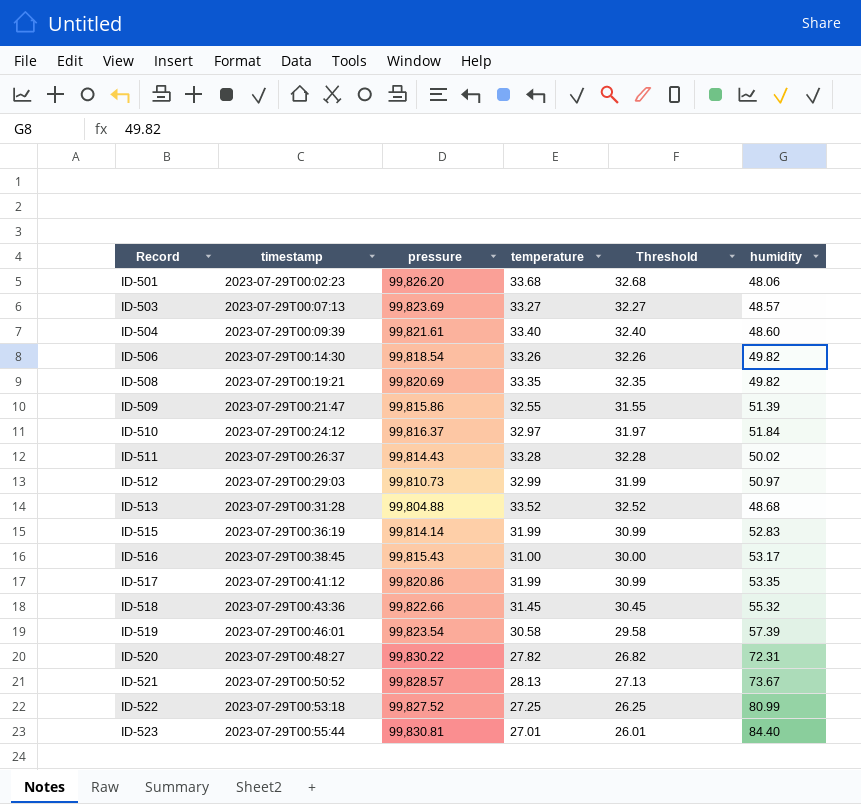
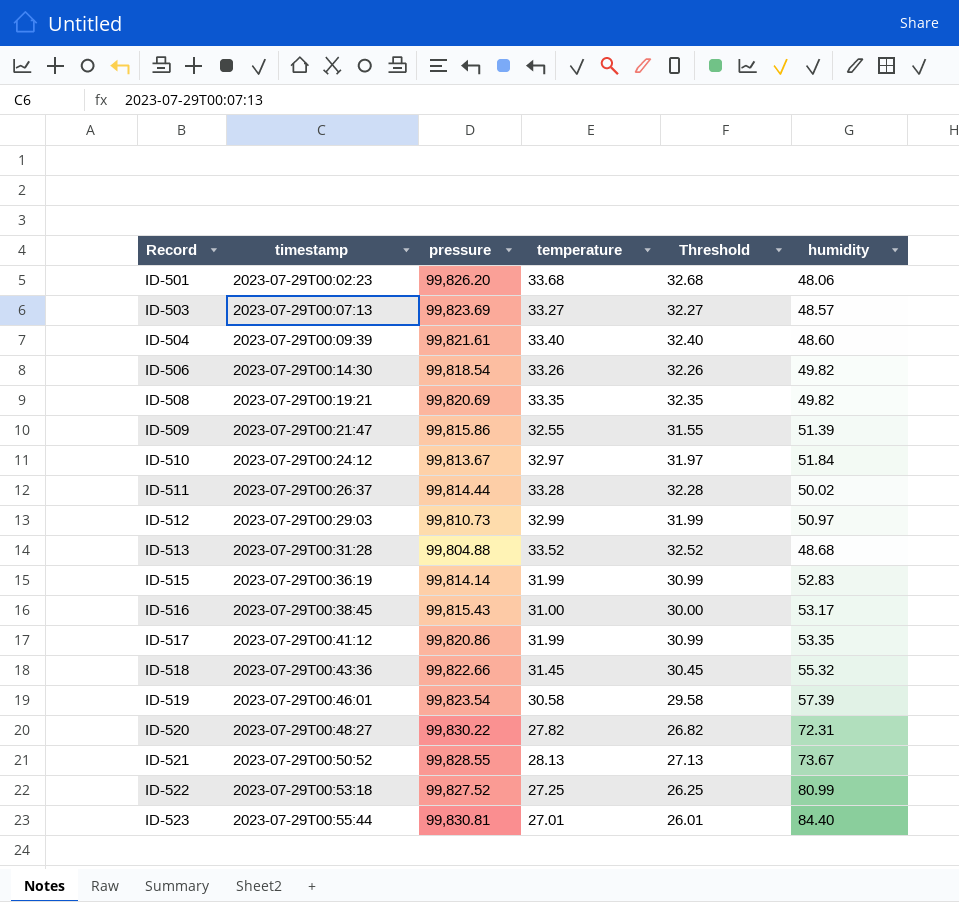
ID-510 | pressure: 99,816.37 -> 99,813.67
ID-511 | pressure: 99,814.43 -> 99,814.44
ID-521 | pressure: 99,828.57 -> 99,828.55

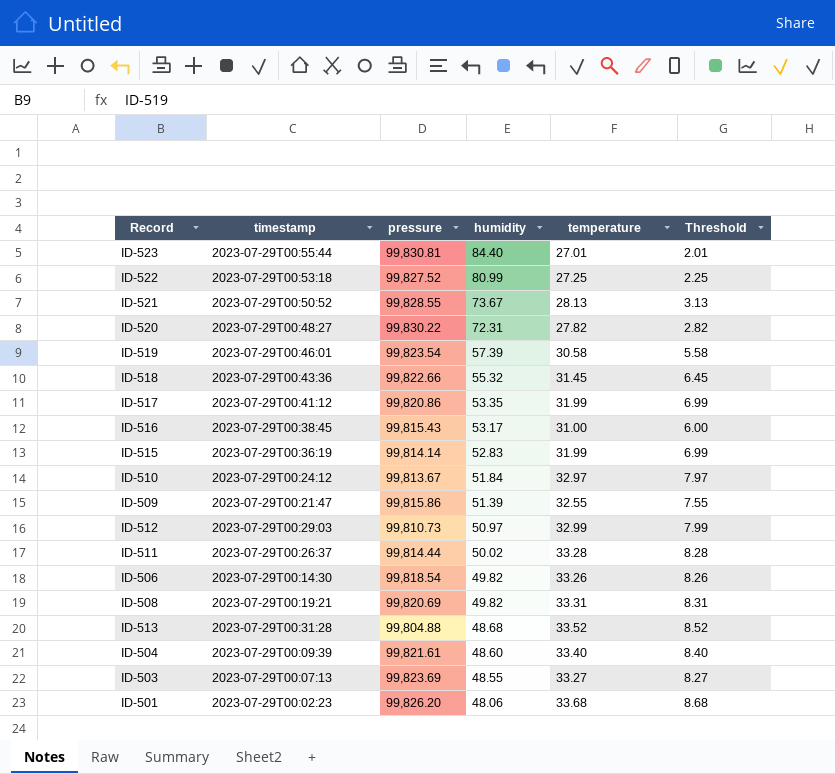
row order: Record ascending -> humidity descending
column humidity | position: 6 -> 4
column Threshold | formula: [temperature] - 1 -> [temperature] - 25
ID-508 | temperature: 33.35 -> 33.31
ID-503 | humidity: 48.57 -> 48.55

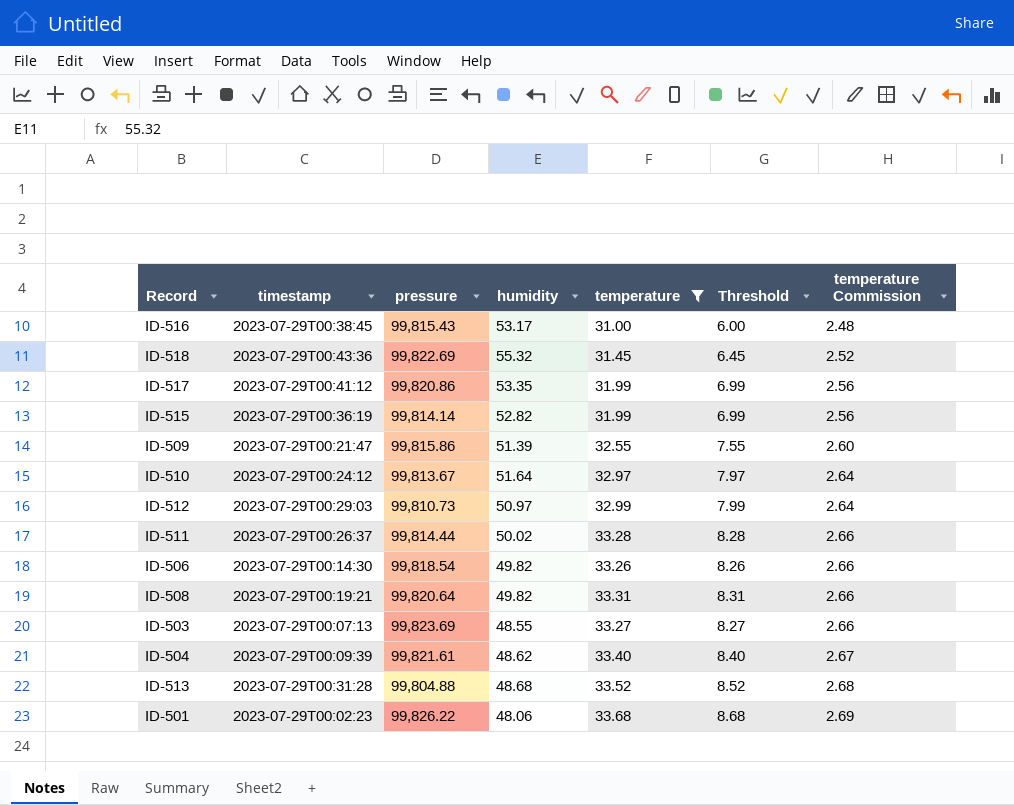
filter: none -> temperature >= 31.00
row order: humidity descending -> temperature Commission ascending
column temperature Commission | formula: none -> [temperature] * 0.08
ID-518 | pressure: 99,822.66 -> 99,822.69
ID-515 | humidity: 52.83 -> 52.82
ID-510 | humidity: 51.84 -> 51.64
ID-508 | pressure: 99,820.69 -> 99,820.64
ID-504 | humidity: 48.60 -> 48.62
ID-501 | pressure: 99,826.20 -> 99,826.22

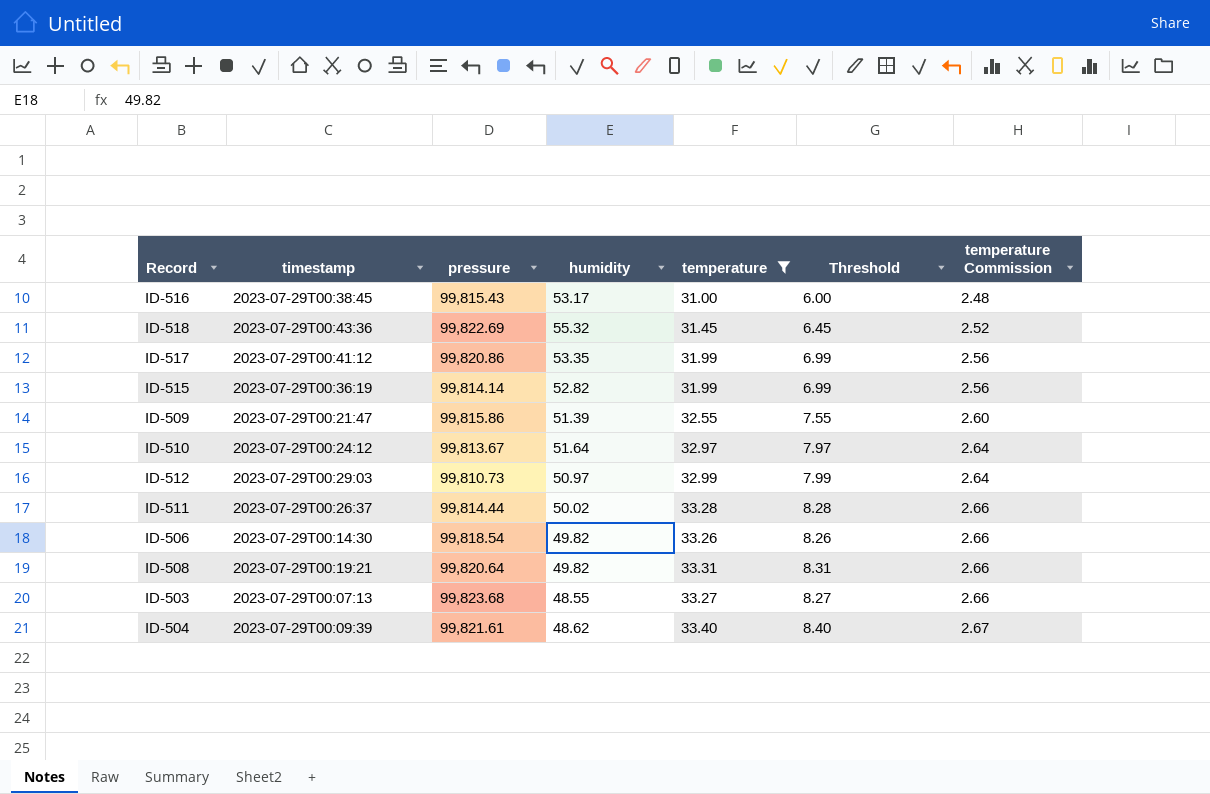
row ID-513: 2023-07-29T00:31:28 | 99,804.88 | 48.68 | 33.52 | 8.52 | 2.68 -> none
row ID-501: 2023-07-29T00:02:23 | 99,826.22 | 48.06 | 33.68 | 8.68 | 2.69 -> none
ID-503 | pressure: 99,823.69 -> 99,823.68

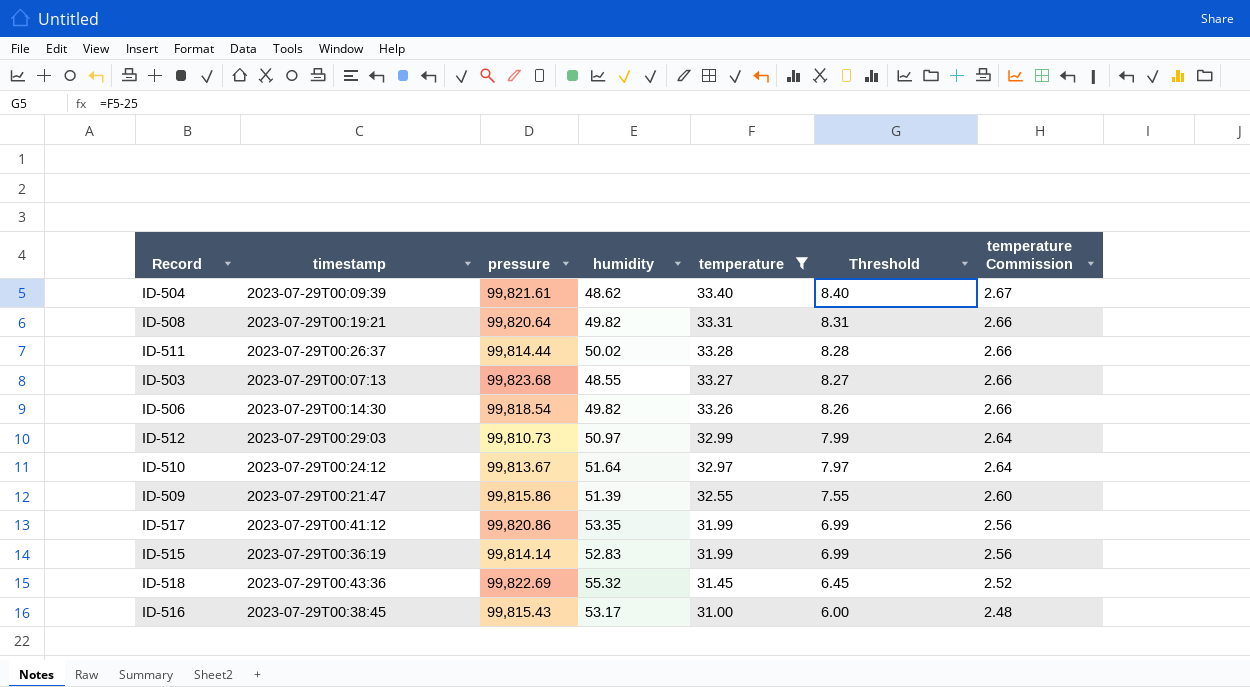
row order: temperature Commission ascending -> temperature descending
ID-515 | humidity: 52.82 -> 52.83

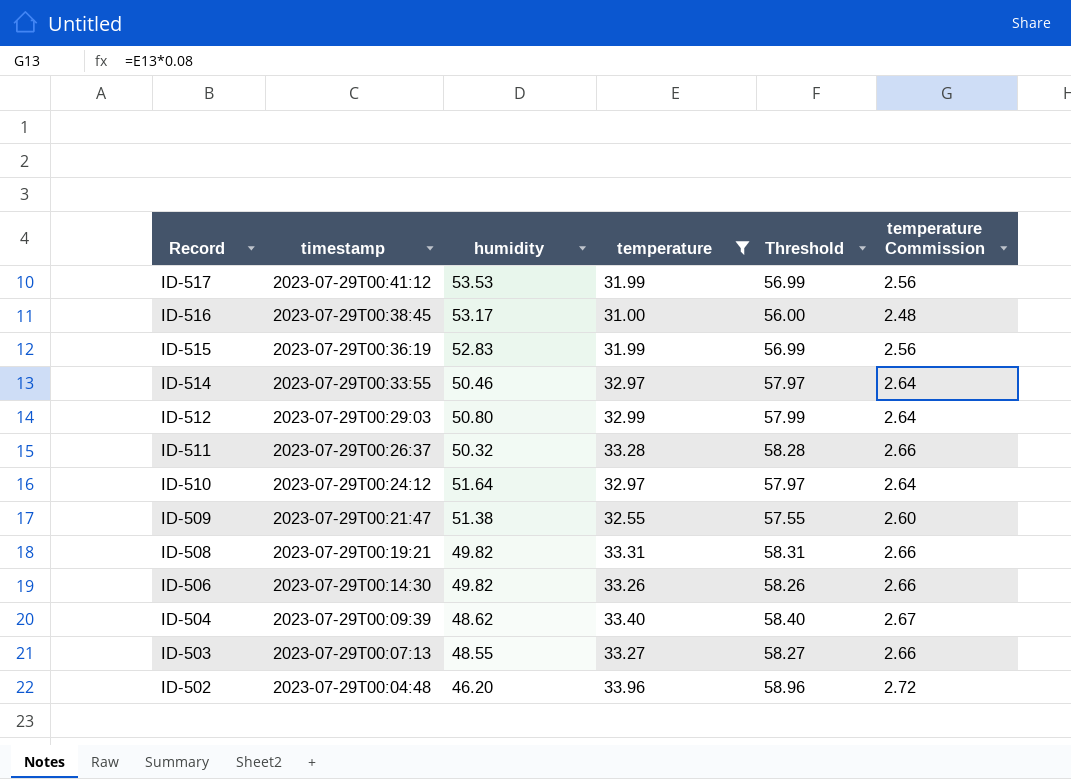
row order: temperature descending -> Record descending
column pressure | position: 3 -> none
column Threshold | formula: [temperature] - 25 -> [temperature] + 25
row ID-518: 2023-07-29T00:43:36 | 99,822.69 | 55.32 | 31.45 | 6.45 | 2.52 -> none
ID-517 | humidity: 53.35 -> 53.53
row ID-514: none -> 2023-07-29T00:33:55 | 50.46 | 32.97 | 57.97 | 2.64
ID-512 | humidity: 50.97 -> 50.80
ID-511 | humidity: 50.02 -> 50.32
ID-509 | humidity: 51.39 -> 51.38
row ID-502: none -> 2023-07-29T00:04:48 | 46.20 | 33.96 | 58.96 | 2.72

